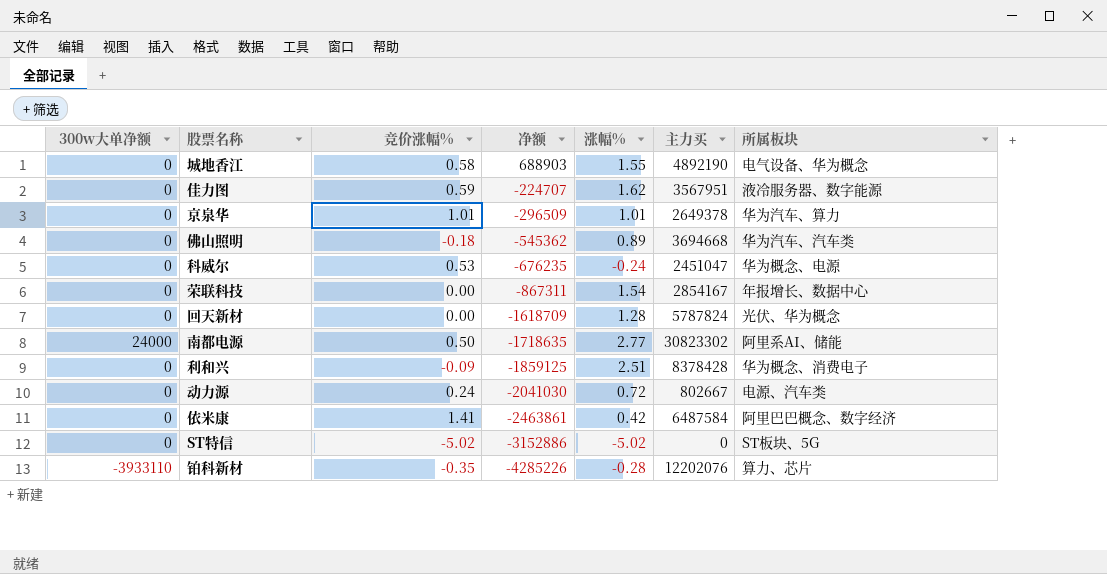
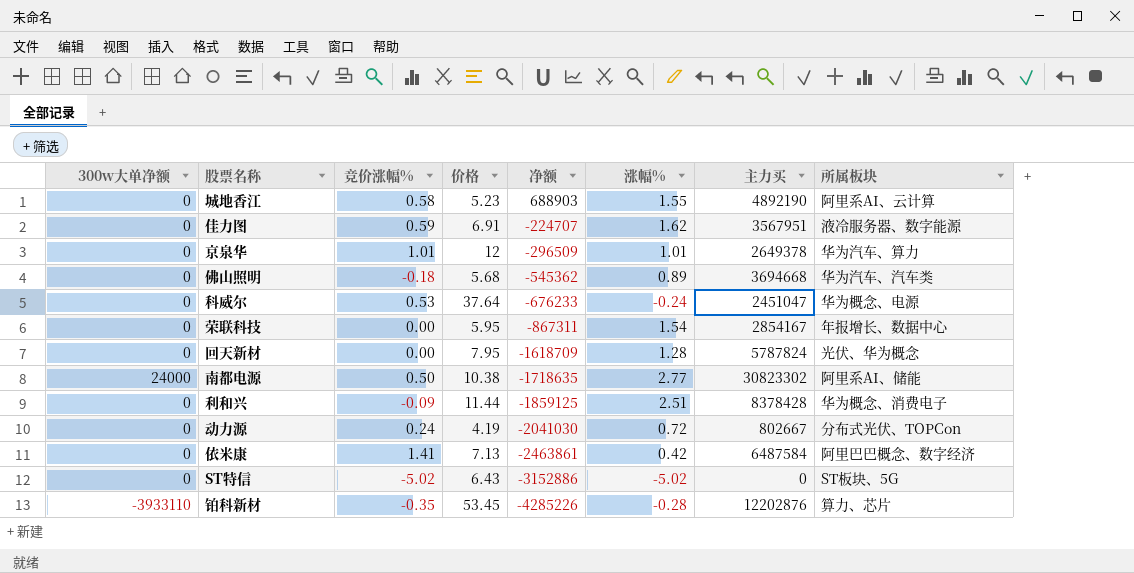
column 价格 | position: none -> 4
城地香江 | 所属板块: 电气设备、华为概念 -> 阿里系AI、云计算
科威尔 | 净额: -676235 -> -676233
动力源 | 所属板块: 电源、汽车类 -> 分布式光伏、TOPCon
铂科新材 | 主力买: 12202076 -> 12202876

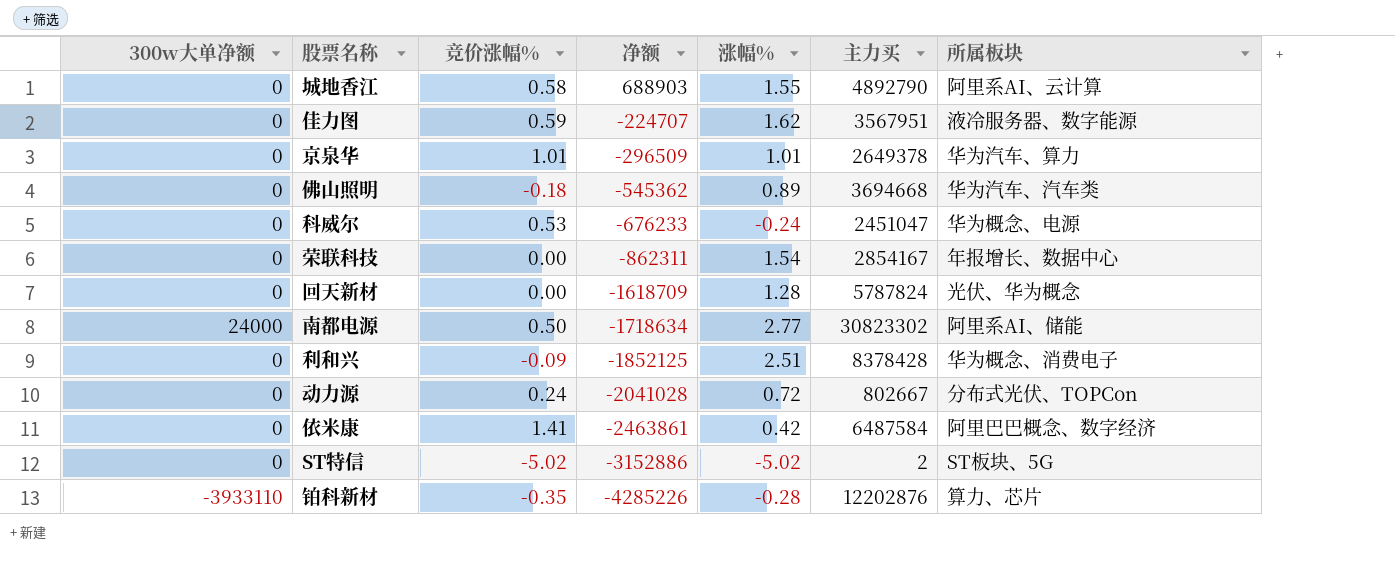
column 价格 | position: 4 -> none
城地香江 | 主力买: 4892190 -> 4892790
荣联科技 | 净额: -867311 -> -862311
南都电源 | 净额: -1718635 -> -1718634
利和兴 | 净额: -1859125 -> -1852125
动力源 | 净额: -2041030 -> -2041028
ST特信 | 主力买: 0 -> 2

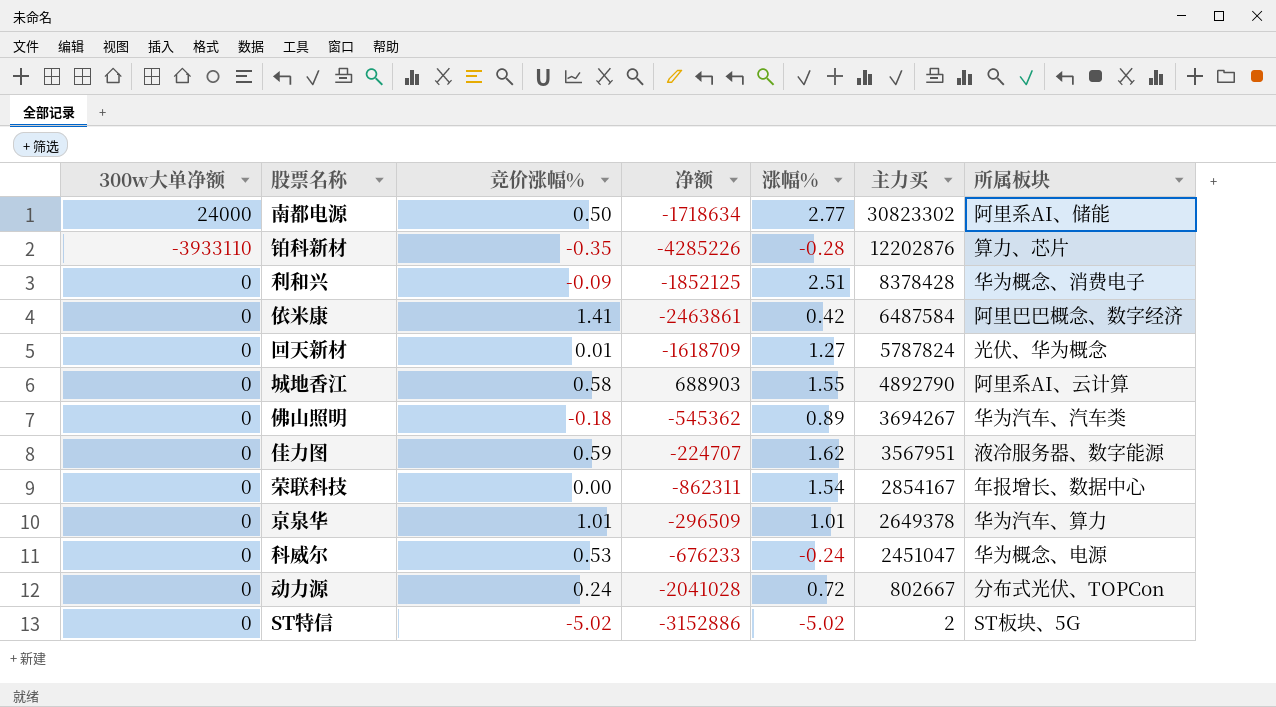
row order: 净额 descending -> 主力买 descending
回天新材 | 竞价涨幅%: 0.00 -> 0.01
回天新材 | 涨幅%: 1.28 -> 1.27
佛山照明 | 主力买: 3694668 -> 3694267

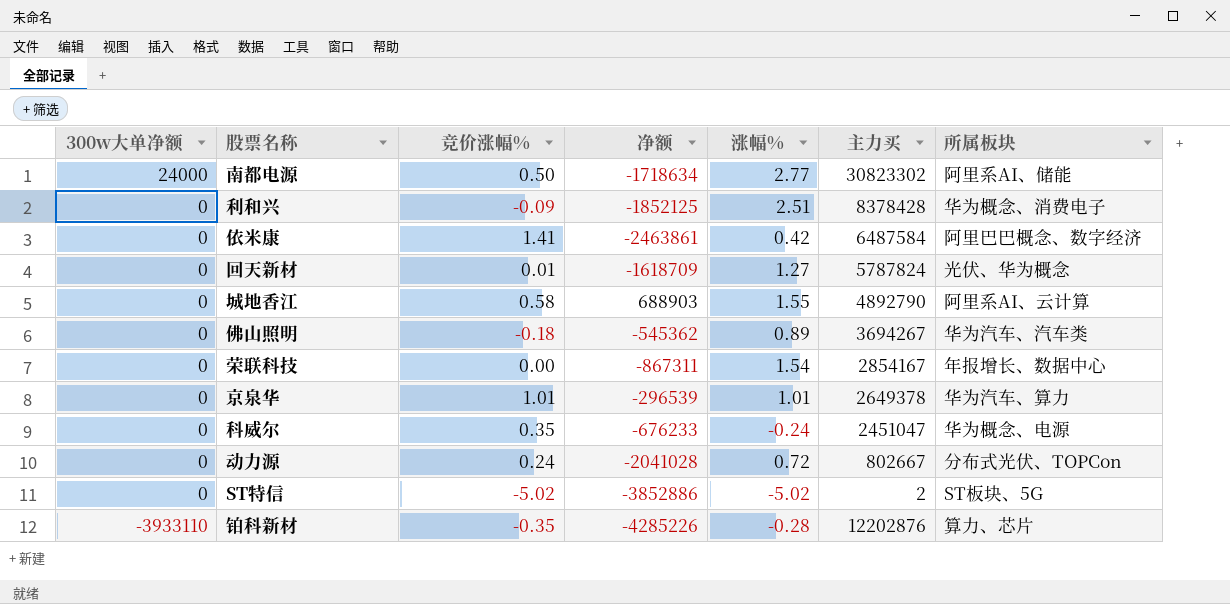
row order: 主力买 descending -> 300w大单净额 descending
row 佳力图: 0 | 0.59 | -224707 | 1.62 | 3567951 | 液冷服务器、数字能源 -> none
荣联科技 | 净额: -862311 -> -867311
京泉华 | 净额: -296509 -> -296539
科威尔 | 竞价涨幅%: 0.53 -> 0.35
ST特信 | 净额: -3152886 -> -3852886

